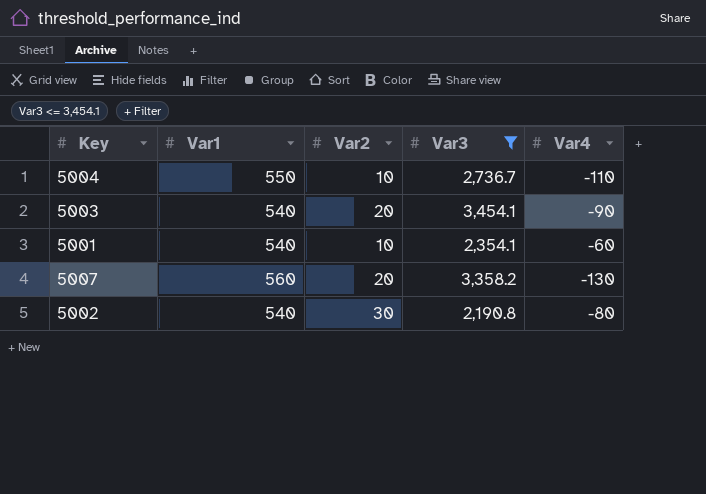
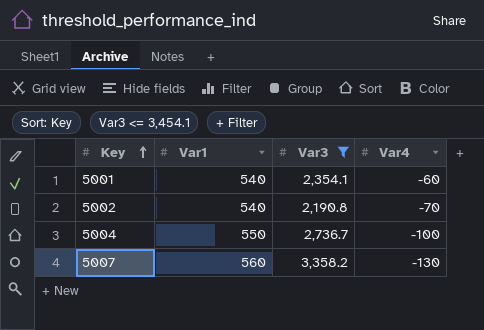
row order: none -> Key ascending
column Var2 | position: 3 -> none
row 5003: 540 | 20 | 3,454.1 | -90 -> none
5002 | Var4: -80 -> -70
5004 | Var4: -110 -> -100

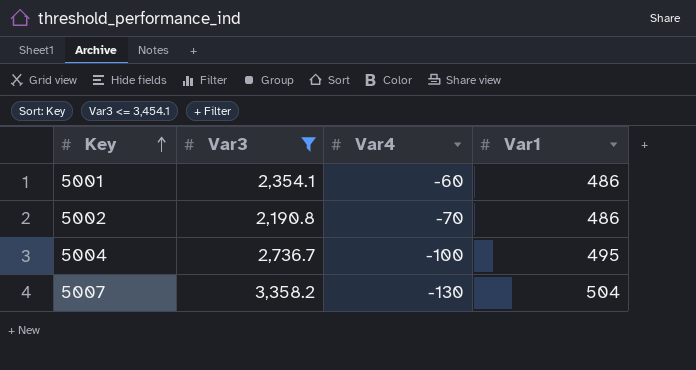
column Var1 | position: 2 -> 4
5001 | Var1: 540 -> 486
5002 | Var1: 540 -> 486
5004 | Var1: 550 -> 495
5007 | Var1: 560 -> 504

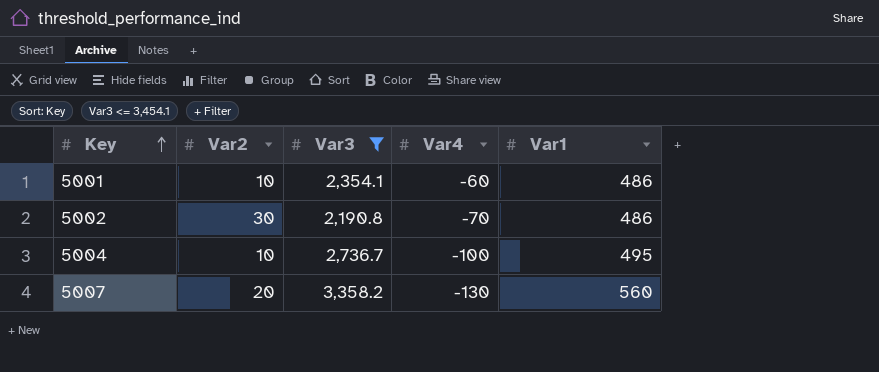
column Var2 | position: none -> 2
5007 | Var1: 504 -> 560

